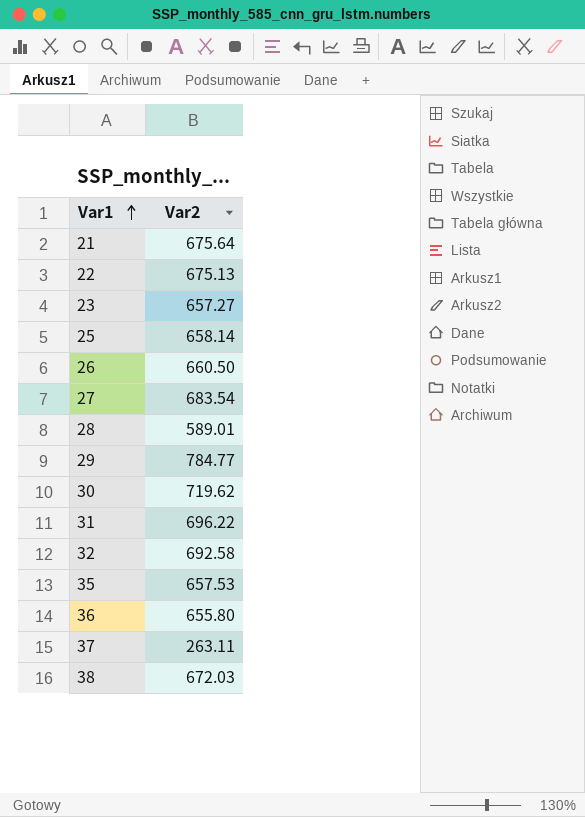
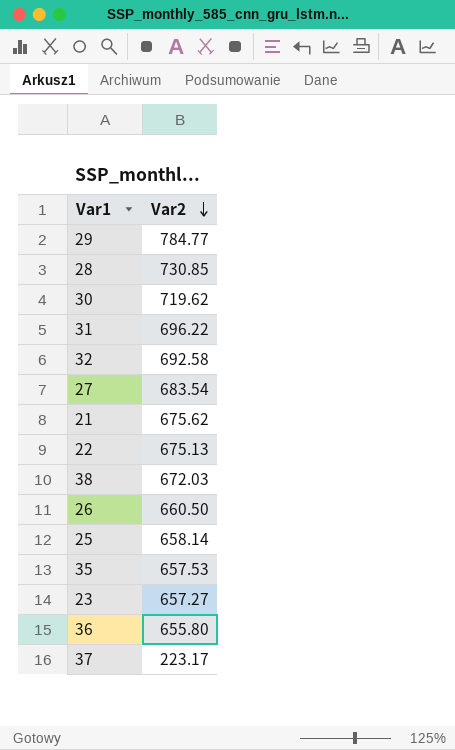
row order: Var1 ascending -> Var2 descending
28 | Var2: 589.01 -> 730.85
21 | Var2: 675.64 -> 675.62
37 | Var2: 263.11 -> 223.17

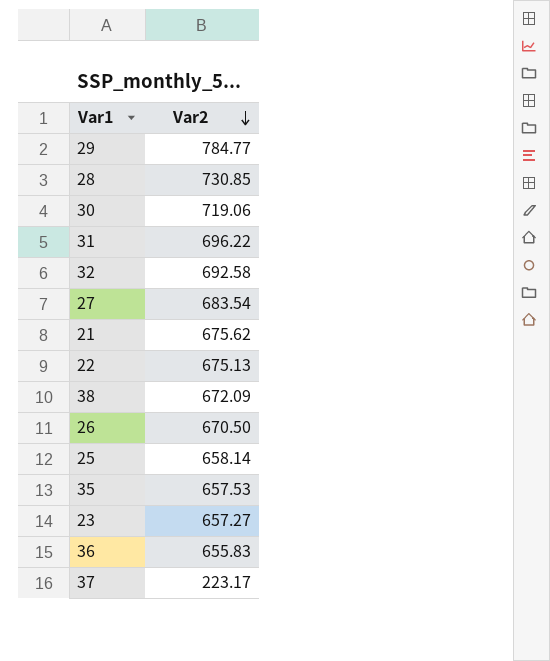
30 | Var2: 719.62 -> 719.06
38 | Var2: 672.03 -> 672.09
26 | Var2: 660.50 -> 670.50
36 | Var2: 655.80 -> 655.83

